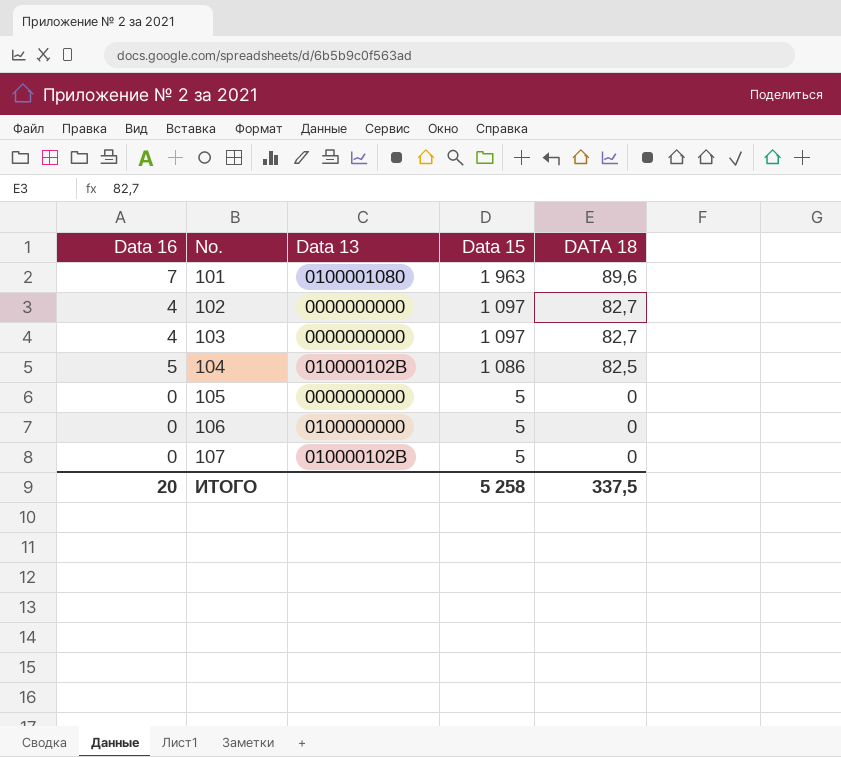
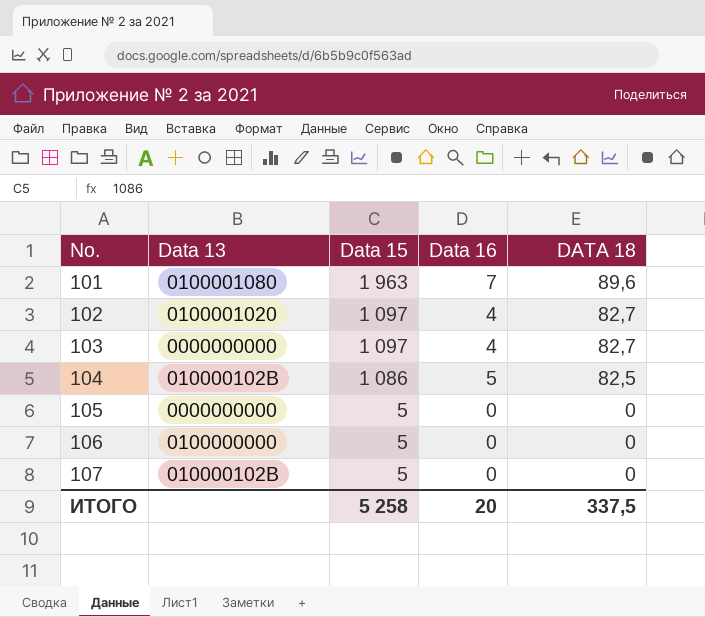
column Data 16 | position: 1 -> 4
102 | Data 13: 0000000000 -> 0100001020

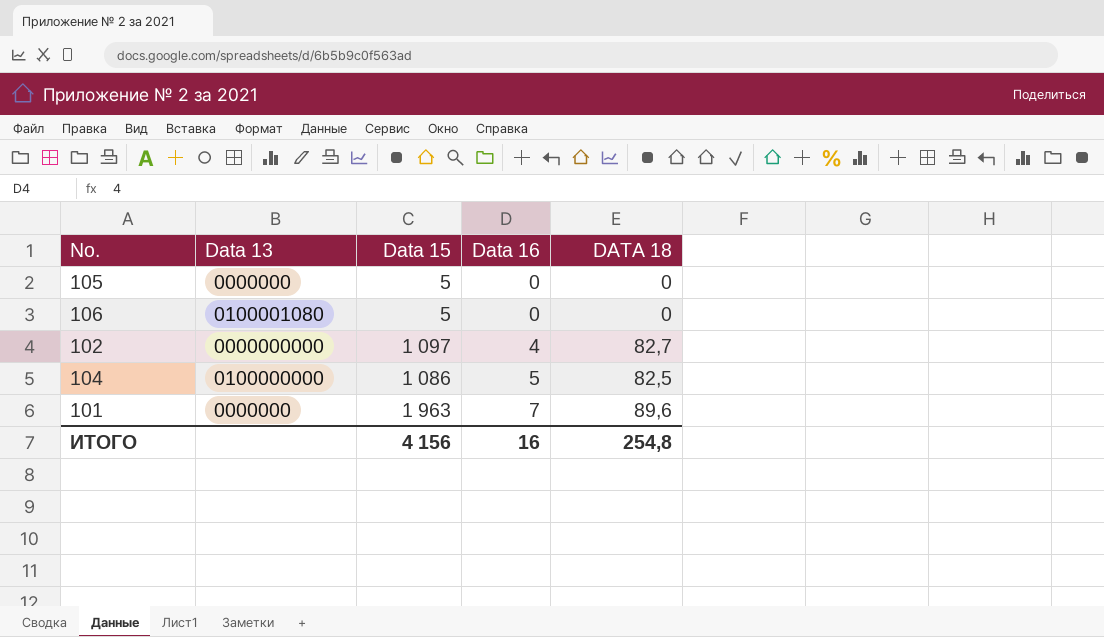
row order: No. ascending -> Data 16 ascending
row 103: 0000000000 | 1 097 | 4 | 82,7 -> none
row 107: 010000102В | 5 | 0 | 0 -> none
105 | Data 13: 0000000000 -> 0000000
106 | Data 13: 0100000000 -> 0100001080
102 | Data 13: 0100001020 -> 0000000000
104 | Data 13: 010000102В -> 0100000000
101 | Data 13: 0100001080 -> 0000000
ИТОГО | Data 15: 5 258 -> 4 156
ИТОГО | Data 16: 20 -> 16
ИТОГО | DATA 18: 337,5 -> 254,8

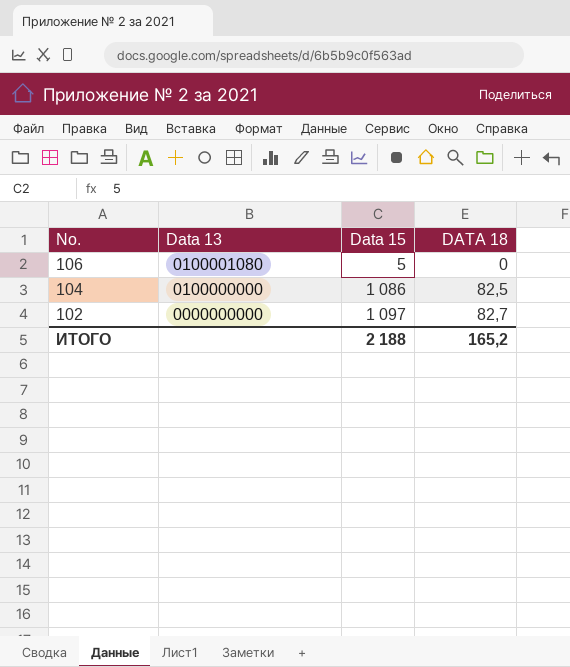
row order: Data 16 ascending -> No. descending
column Data 16 | position: 4 -> none
row 105: 0000000 | 5 | 0 | 0 -> none
row 101: 0000000 | 1 963 | 7 | 89,6 -> none
ИТОГО | Data 15: 4 156 -> 2 188
ИТОГО | DATA 18: 254,8 -> 165,2

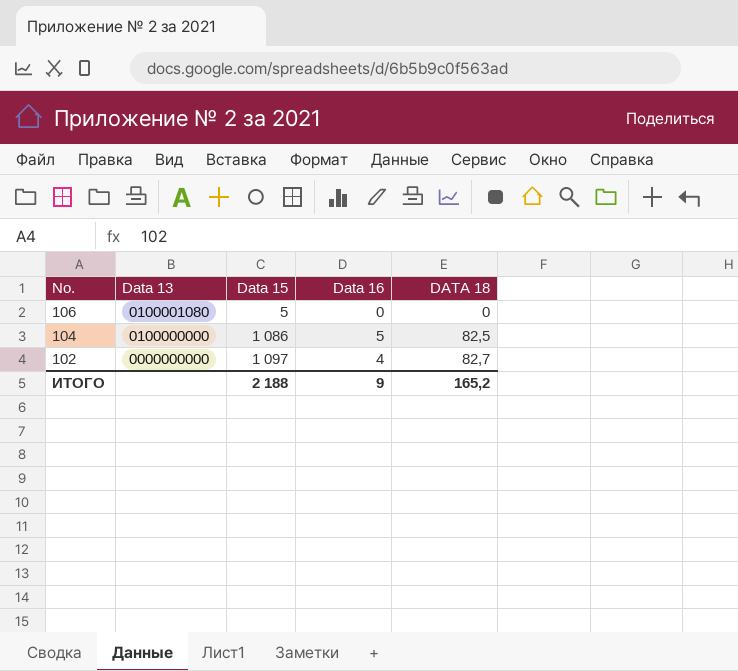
column Data 16 | position: none -> 4

